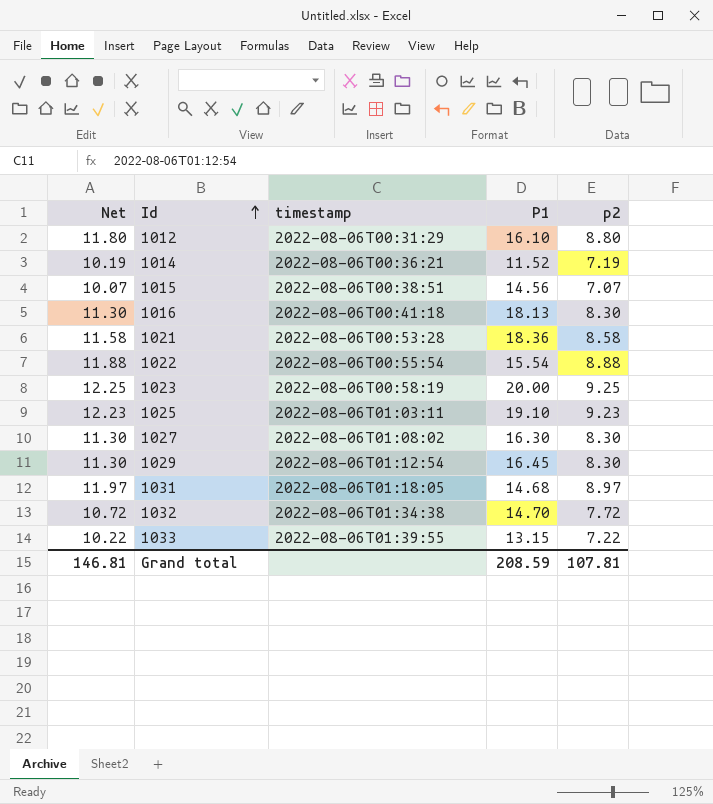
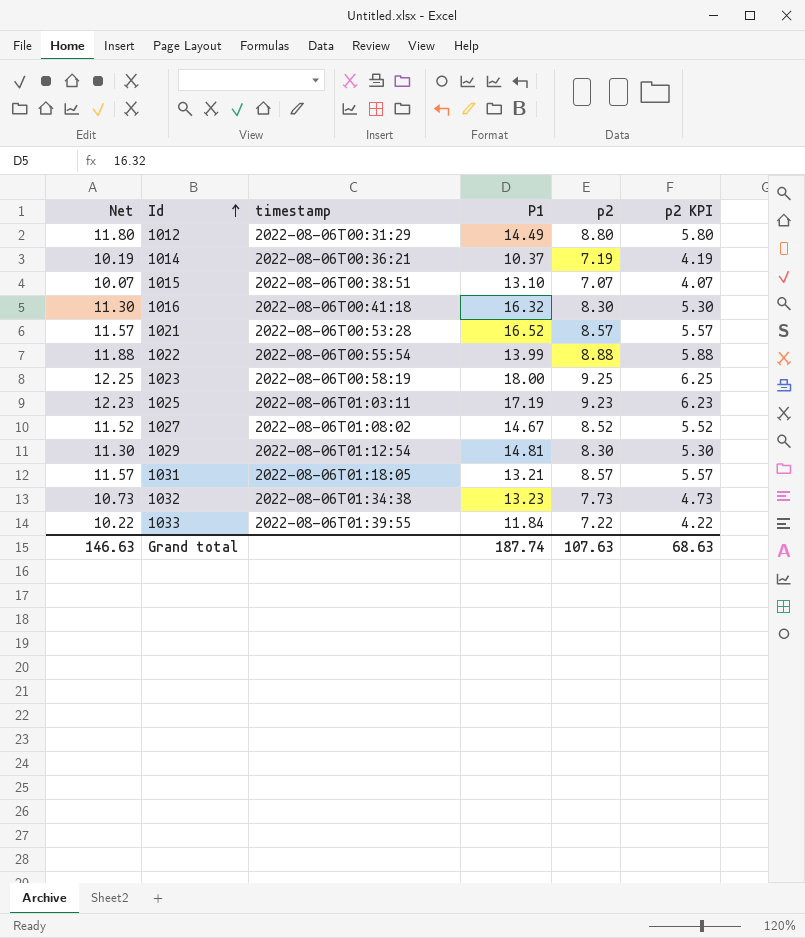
column p2 KPI | formula: none -> [p2] - 3
1012 | P1: 16.10 -> 14.49
1014 | P1: 11.52 -> 10.37
1015 | P1: 14.56 -> 13.10
1016 | P1: 18.13 -> 16.32
1021 | Net: 11.58 -> 11.57
1021 | P1: 18.36 -> 16.52
1021 | p2: 8.58 -> 8.57
1022 | P1: 15.54 -> 13.99
1023 | P1: 20.00 -> 18.00
1025 | P1: 19.10 -> 17.19
1027 | Net: 11.30 -> 11.52
1027 | P1: 16.30 -> 14.67
1027 | p2: 8.30 -> 8.52
1029 | P1: 16.45 -> 14.81
1031 | Net: 11.97 -> 11.57
1031 | P1: 14.68 -> 13.21
1031 | p2: 8.97 -> 8.57
1032 | Net: 10.72 -> 10.73
1032 | P1: 14.70 -> 13.23
1032 | p2: 7.72 -> 7.73
1033 | P1: 13.15 -> 11.84
Grand total | Net: 146.81 -> 146.63
Grand total | P1: 208.59 -> 187.74
Grand total | p2: 107.81 -> 107.63

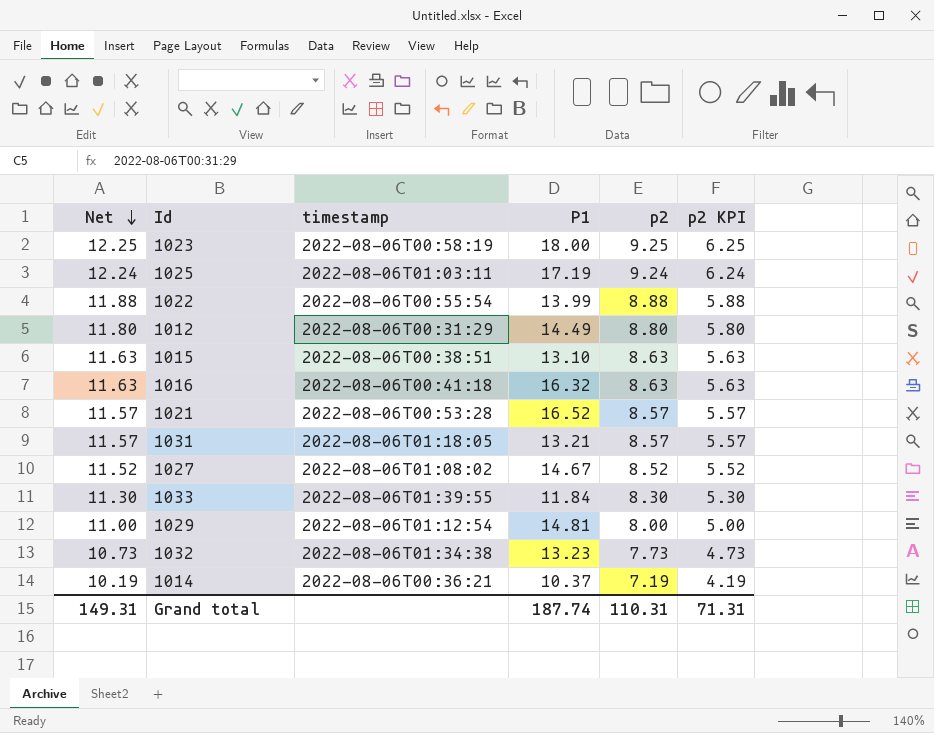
row order: Id ascending -> Net descending
1025 | Net: 12.23 -> 12.24
1025 | p2: 9.23 -> 9.24
1025 | p2 KPI: 6.23 -> 6.24
1015 | Net: 10.07 -> 11.63
1015 | p2: 7.07 -> 8.63
1015 | p2 KPI: 4.07 -> 5.63
1016 | Net: 11.30 -> 11.63
1016 | p2: 8.30 -> 8.63
1016 | p2 KPI: 5.30 -> 5.63
1033 | Net: 10.22 -> 11.30
1033 | p2: 7.22 -> 8.30
1033 | p2 KPI: 4.22 -> 5.30
1029 | Net: 11.30 -> 11.00
1029 | p2: 8.30 -> 8.00
1029 | p2 KPI: 5.30 -> 5.00
Grand total | Net: 146.63 -> 149.31
Grand total | p2: 107.63 -> 110.31
Grand total | p2 KPI: 68.63 -> 71.31

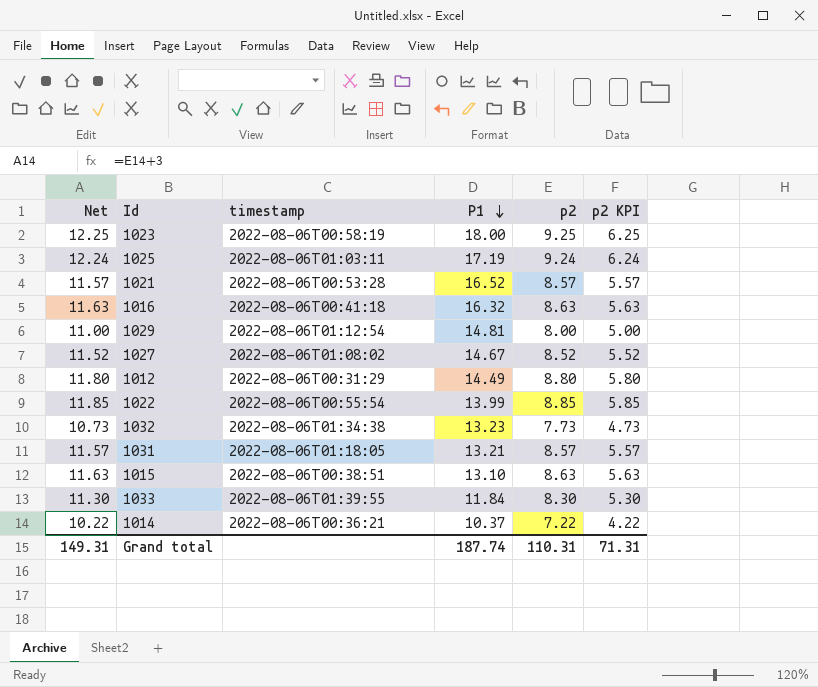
row order: Net descending -> P1 descending
1022 | Net: 11.88 -> 11.85
1022 | p2: 8.88 -> 8.85
1022 | p2 KPI: 5.88 -> 5.85
1014 | Net: 10.19 -> 10.22
1014 | p2: 7.19 -> 7.22
1014 | p2 KPI: 4.19 -> 4.22

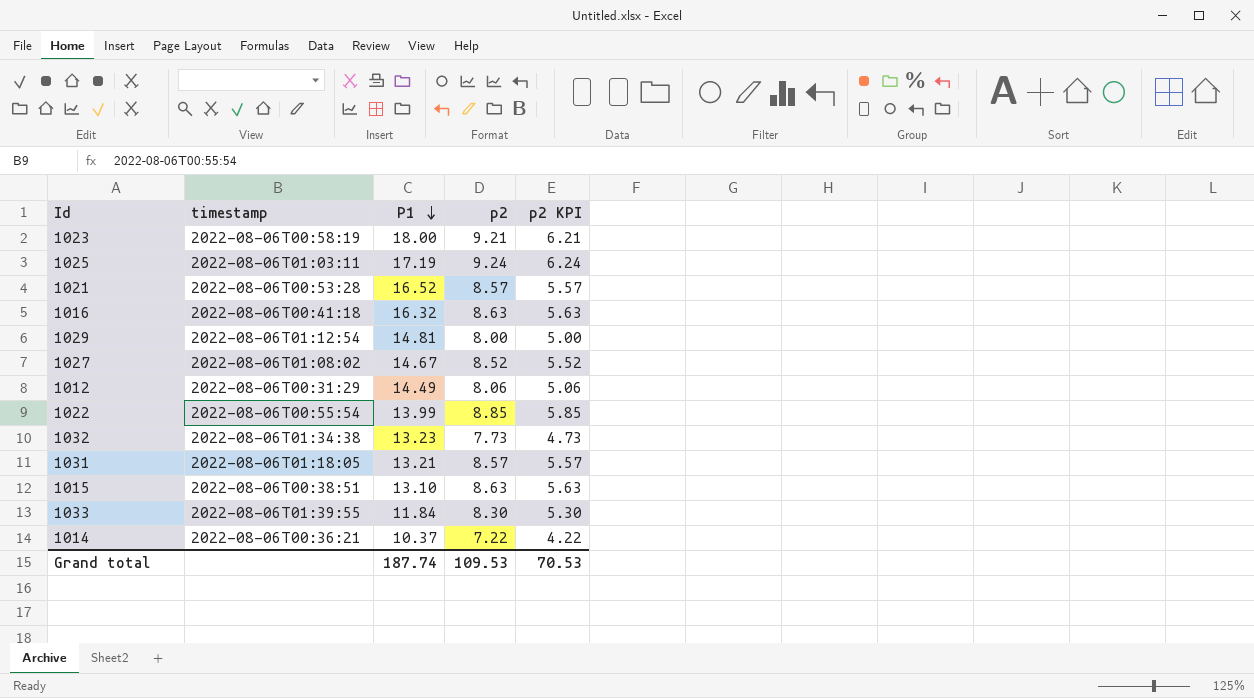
column Net | formula: [p2] + 3 -> none
1023 | p2: 9.25 -> 9.21
1023 | p2 KPI: 6.25 -> 6.21
1012 | p2: 8.80 -> 8.06
1012 | p2 KPI: 5.80 -> 5.06
Grand total | p2: 110.31 -> 109.53
Grand total | p2 KPI: 71.31 -> 70.53

